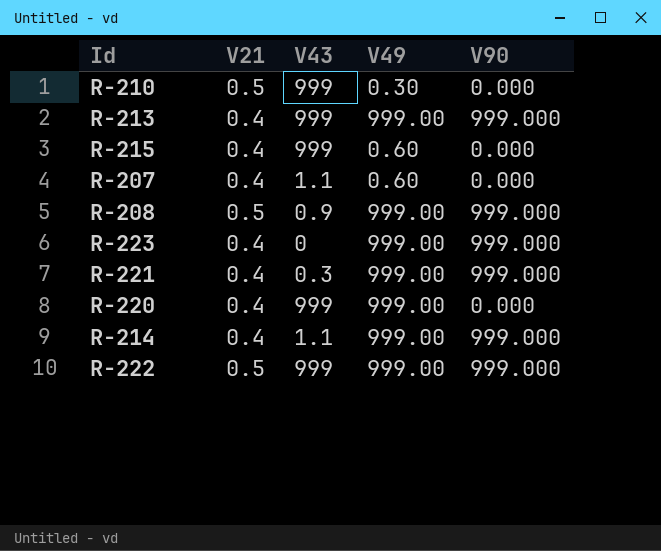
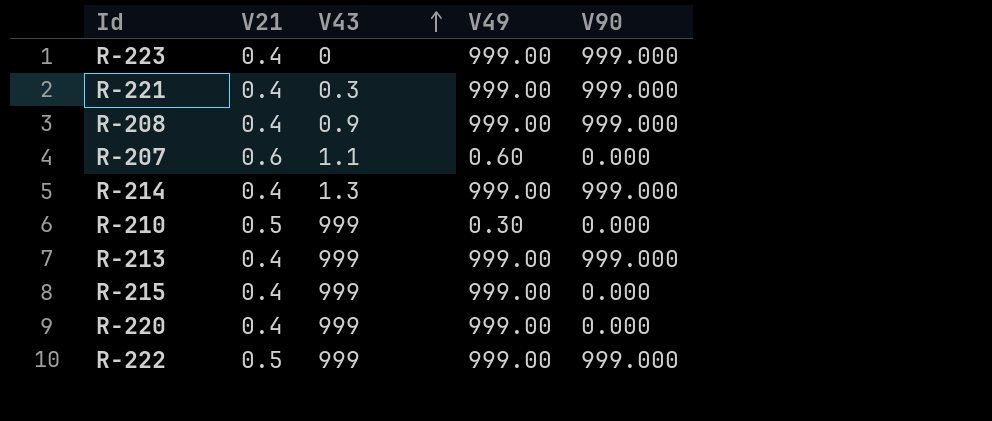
row order: none -> V43 ascending
R-208 | V21: 0.5 -> 0.4
R-207 | V21: 0.4 -> 0.6
R-214 | V43: 1.1 -> 1.3
R-215 | V49: 0.60 -> 999.00

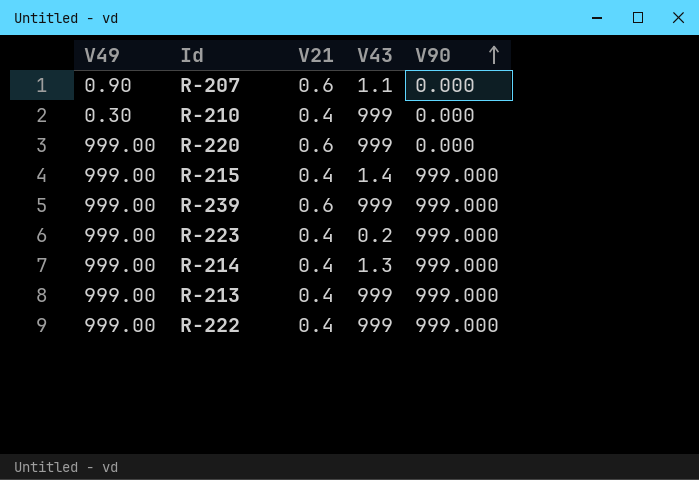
row order: V43 ascending -> V90 ascending
column V49 | position: 4 -> 1
row R-221: 0.4 | 0.3 | 999.00 | 999.000 -> none
row R-208: 0.4 | 0.9 | 999.00 | 999.000 -> none
R-207 | V49: 0.60 -> 0.90
R-210 | V21: 0.5 -> 0.4
R-220 | V21: 0.4 -> 0.6
R-215 | V43: 999 -> 1.4
R-215 | V90: 0.000 -> 999.000
row R-239: none -> 999.00 | 0.6 | 999 | 999.000
R-223 | V43: 0 -> 0.2
R-222 | V21: 0.5 -> 0.4

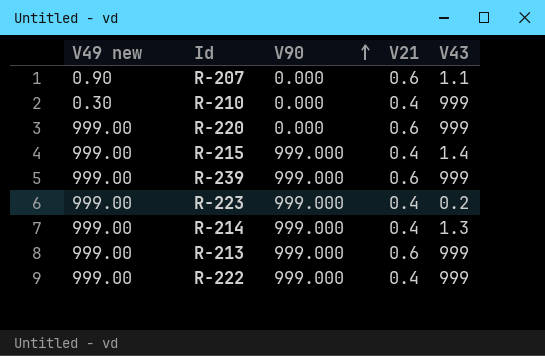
column name: V49 -> V49 new
column V90 | position: 5 -> 3
R-213 | V21: 0.4 -> 0.6

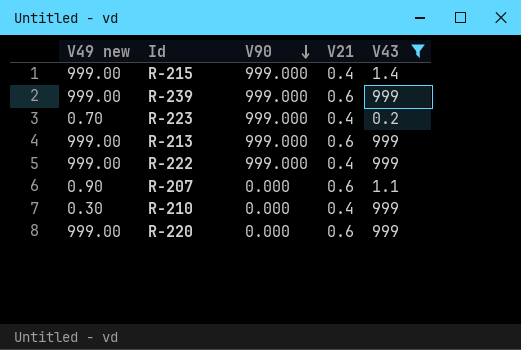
filter: none -> V43 != 1.3
row order: V90 ascending -> V90 descending
R-223 | V49 new: 999.00 -> 0.70

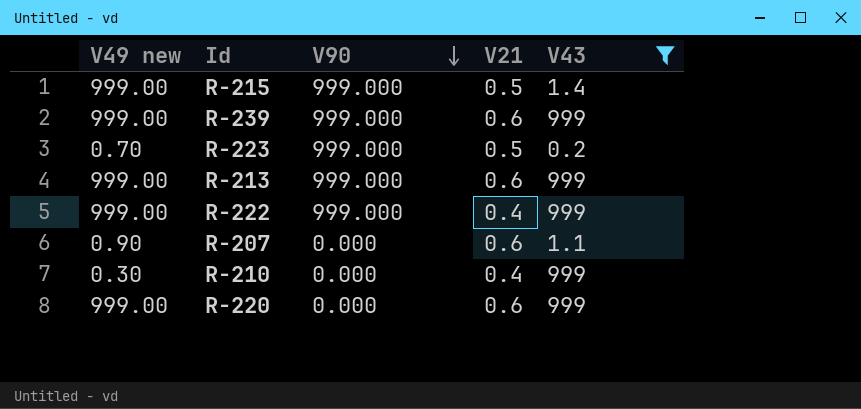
R-215 | V21: 0.4 -> 0.5
R-223 | V21: 0.4 -> 0.5

